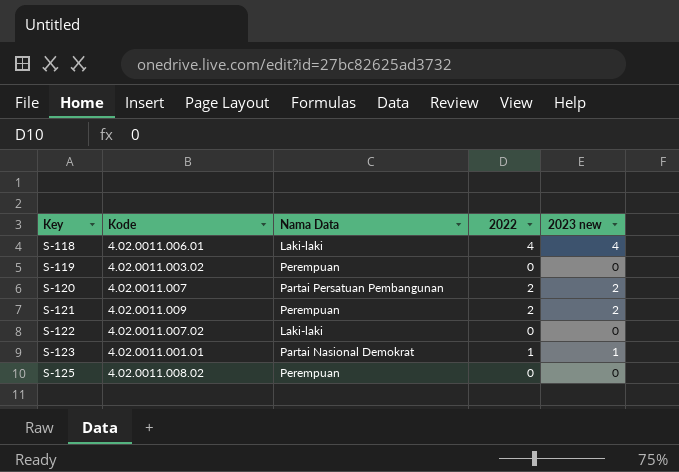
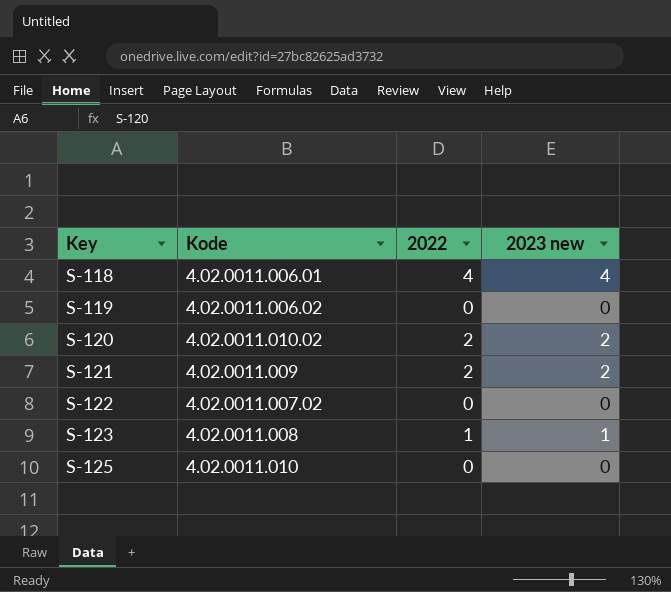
column Nama Data | position: 3 -> none
S-119 | Kode: 4.02.0011.003.02 -> 4.02.0011.006.02
S-120 | Kode: 4.02.0011.007 -> 4.02.0011.010.02
S-123 | Kode: 4.02.0011.001.01 -> 4.02.0011.008
S-125 | Kode: 4.02.0011.008.02 -> 4.02.0011.010

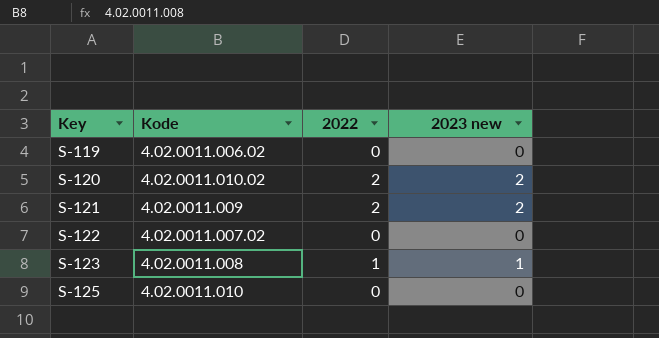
row S-118: 4.02.0011.006.01 | 4 | 4 -> none

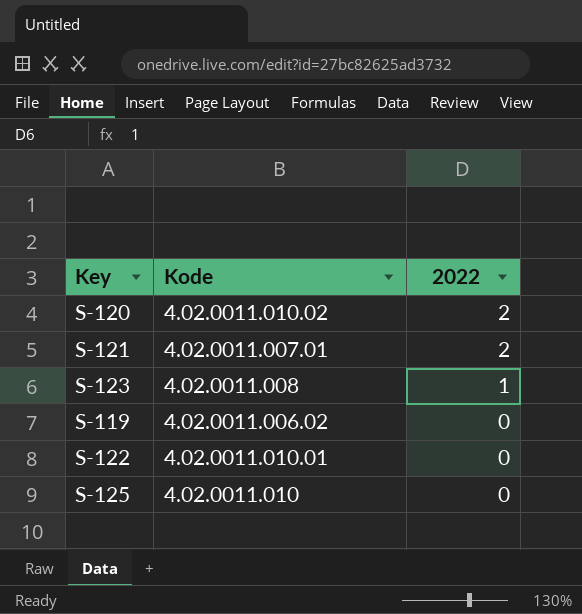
row order: Key ascending -> 2022 descending
column 2023 new | position: 4 -> none
S-121 | Kode: 4.02.0011.009 -> 4.02.0011.007.01
S-122 | Kode: 4.02.0011.007.02 -> 4.02.0011.010.01

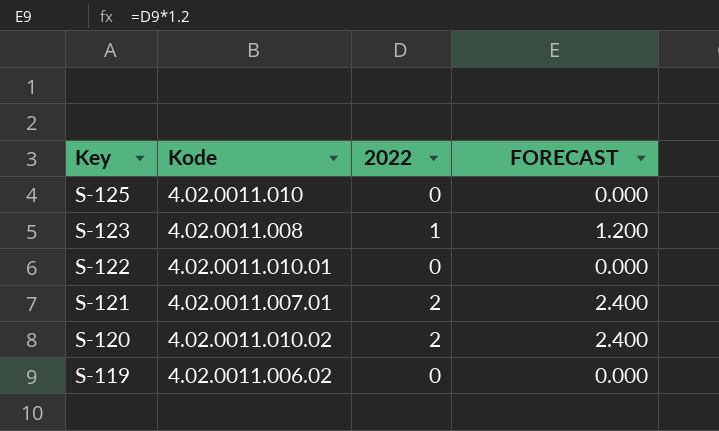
row order: 2022 descending -> Key descending
column FORECAST | formula: none -> [2022] * 1.2

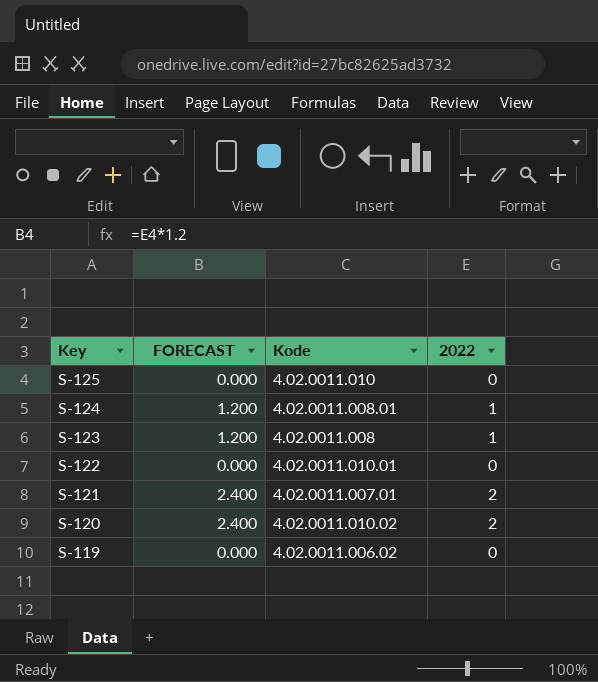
column FORECAST | position: 4 -> 2
row S-124: none -> 1.200 | 4.02.0011.008.01 | 1

